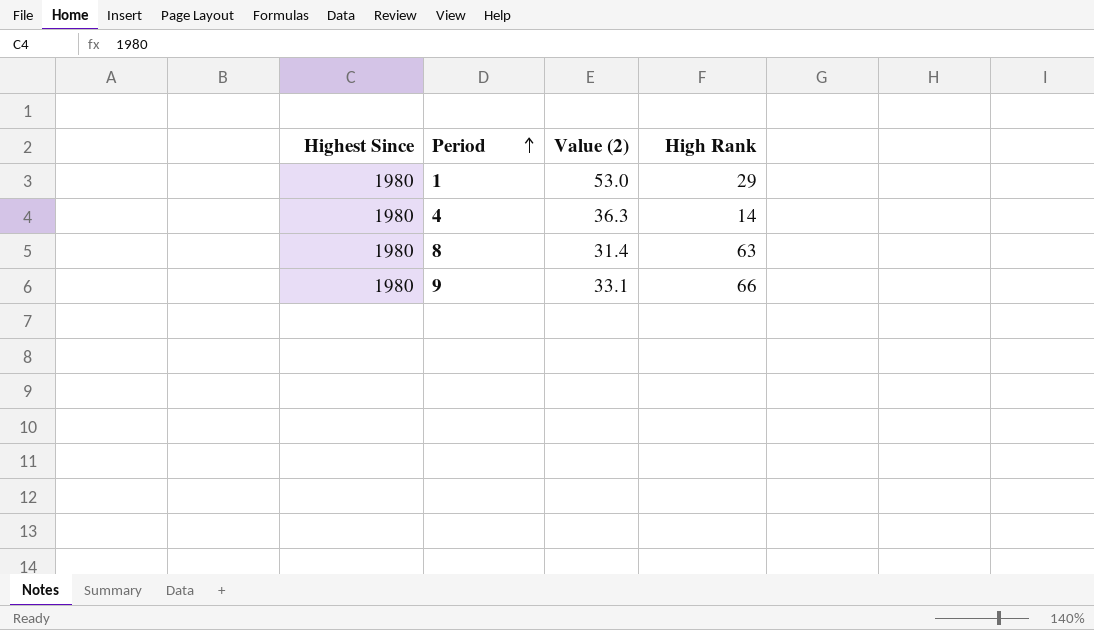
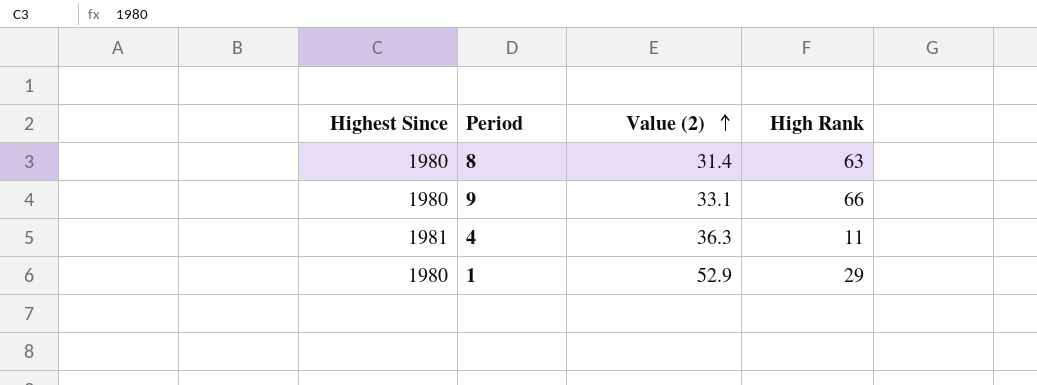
row order: Period ascending -> Value (2) ascending
4 | Highest Since: 1980 -> 1981
4 | High Rank: 14 -> 11
1 | Value (2): 53.0 -> 52.9

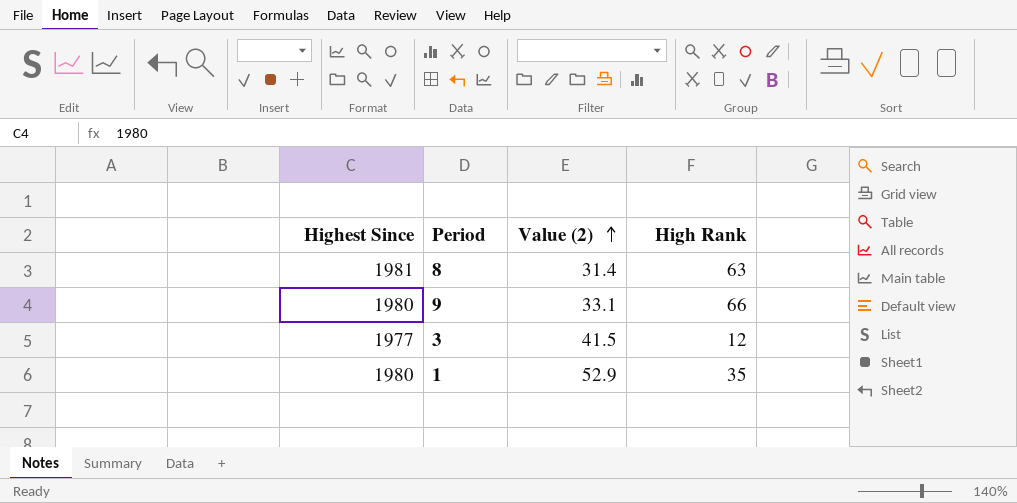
row 4: 1981 | 36.3 | 11 -> none
8 | Highest Since: 1980 -> 1981
row 3: none -> 1977 | 41.5 | 12
1 | High Rank: 29 -> 35

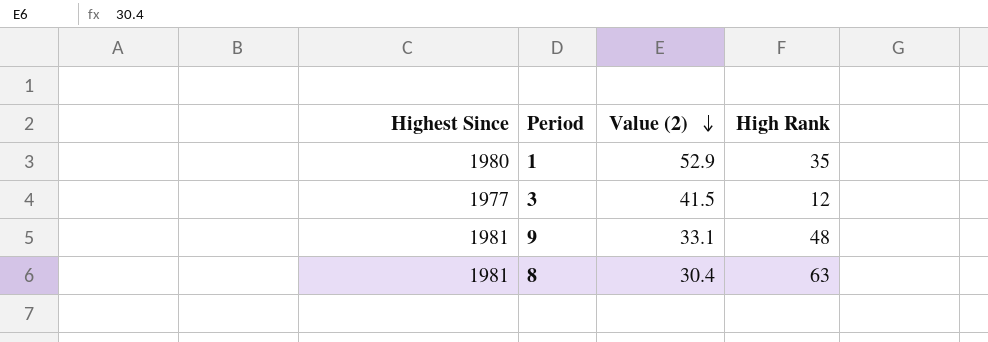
row order: Value (2) ascending -> Value (2) descending
9 | Highest Since: 1980 -> 1981
9 | High Rank: 66 -> 48
8 | Value (2): 31.4 -> 30.4

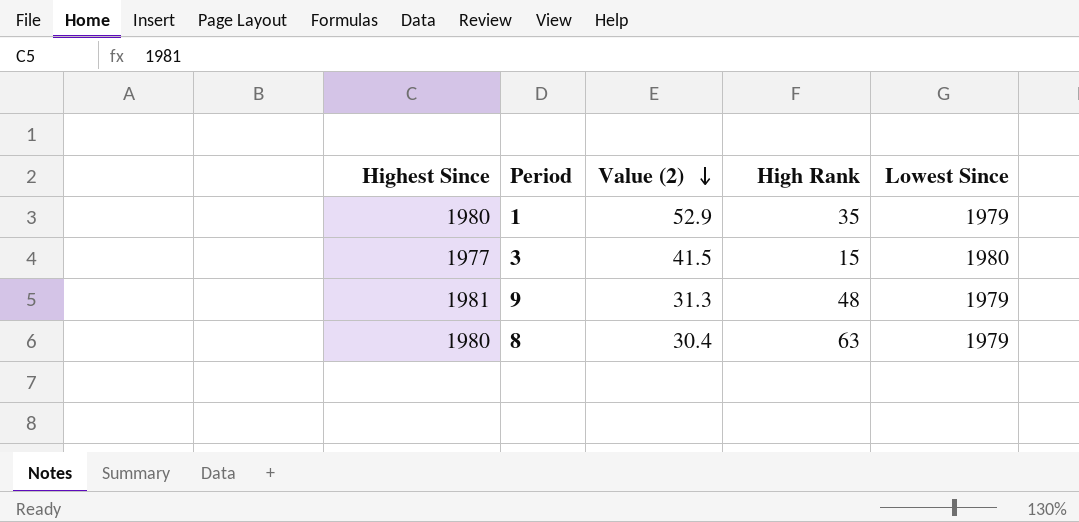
column Lowest Since | position: none -> 5
3 | High Rank: 12 -> 15
9 | Value (2): 33.1 -> 31.3
8 | Highest Since: 1981 -> 1980

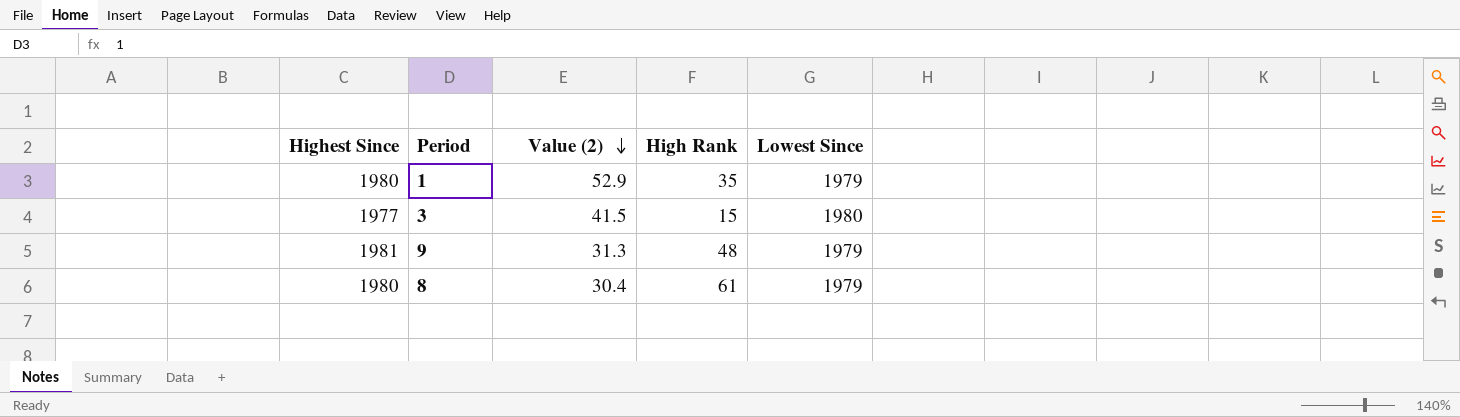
8 | High Rank: 63 -> 61

